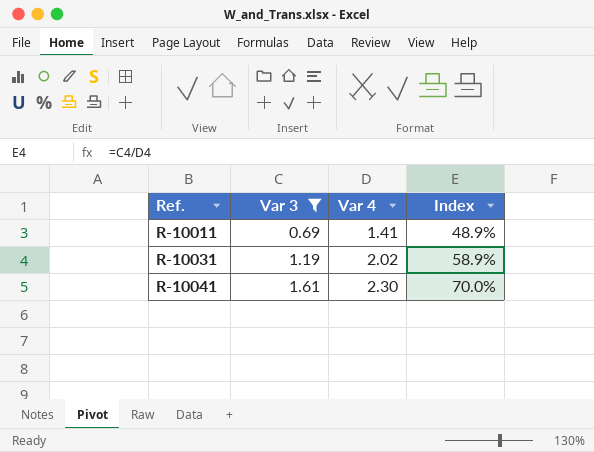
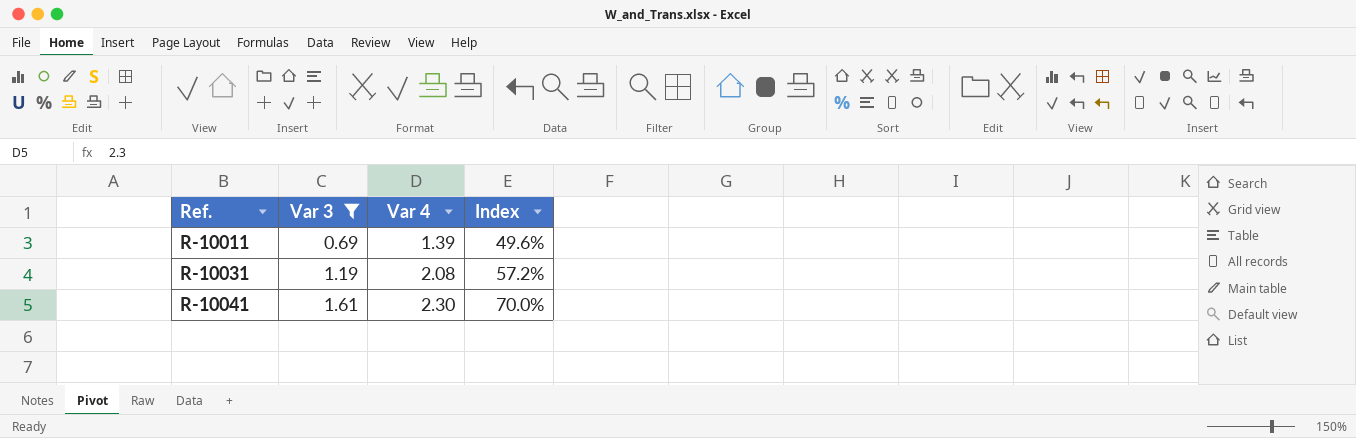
R-10011 | Var 4: 1.41 -> 1.39
R-10011 | Index: 48.9% -> 49.6%
R-10031 | Var 4: 2.02 -> 2.08
R-10031 | Index: 58.9% -> 57.2%

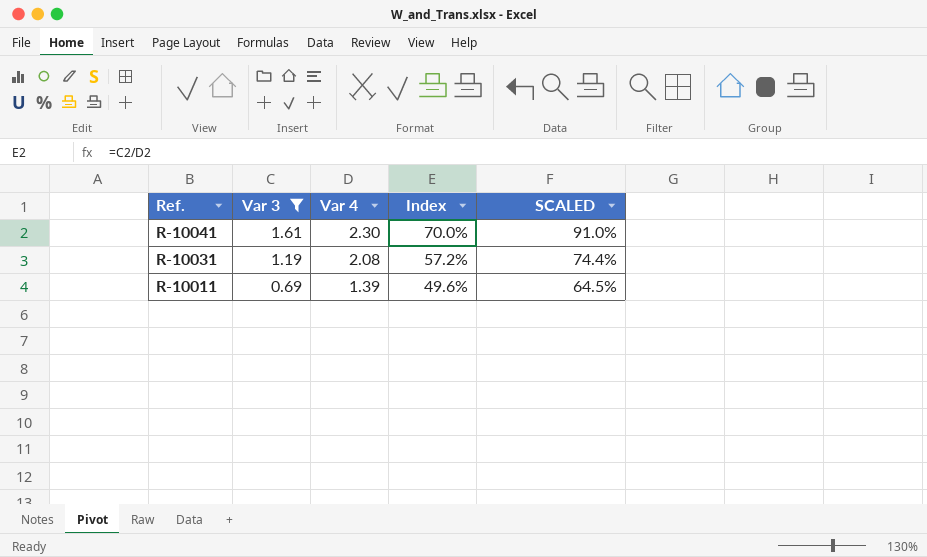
row order: Ref. ascending -> Ref. descending
column SCALED | formula: none -> [Index] * 1.3

